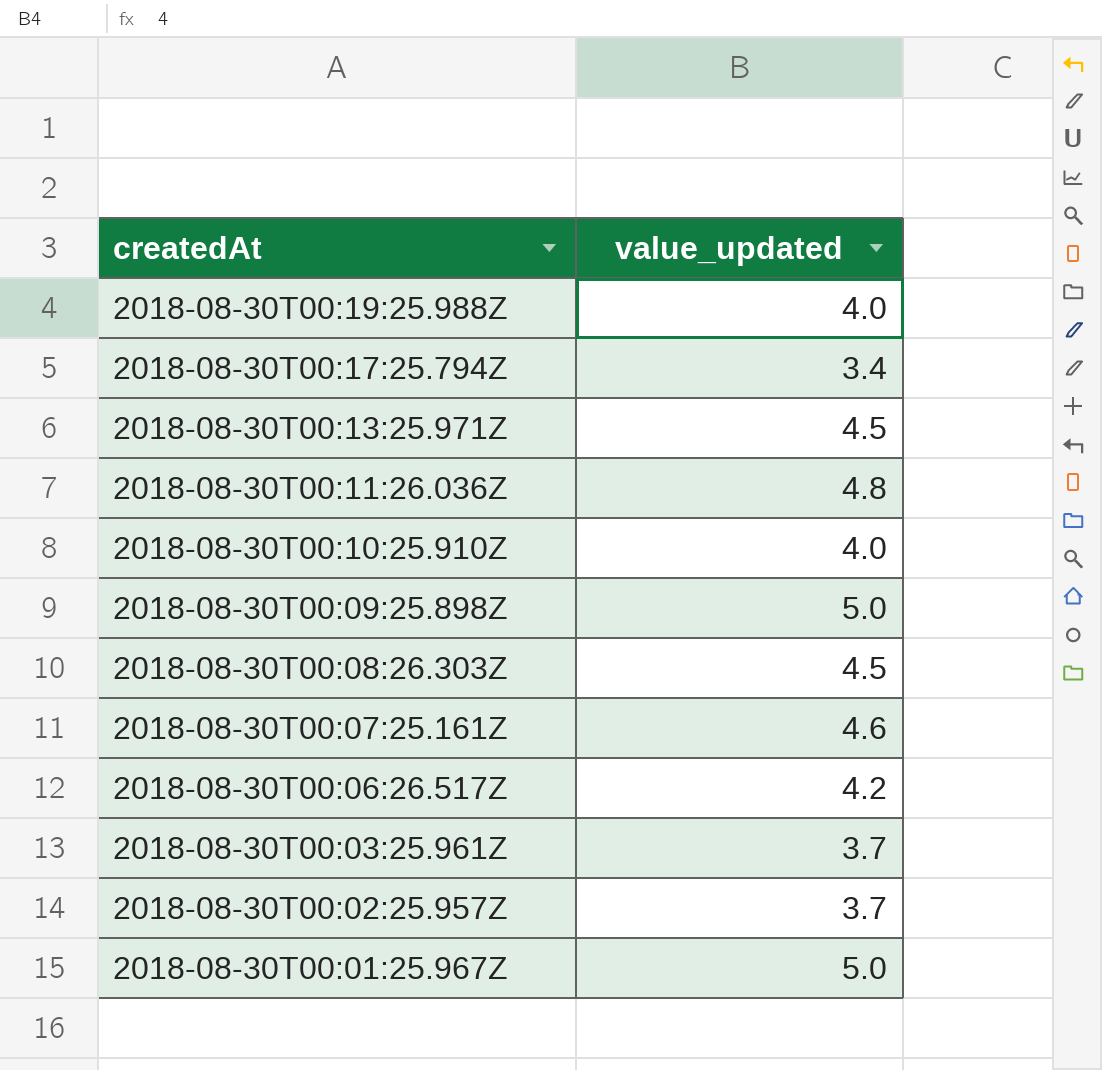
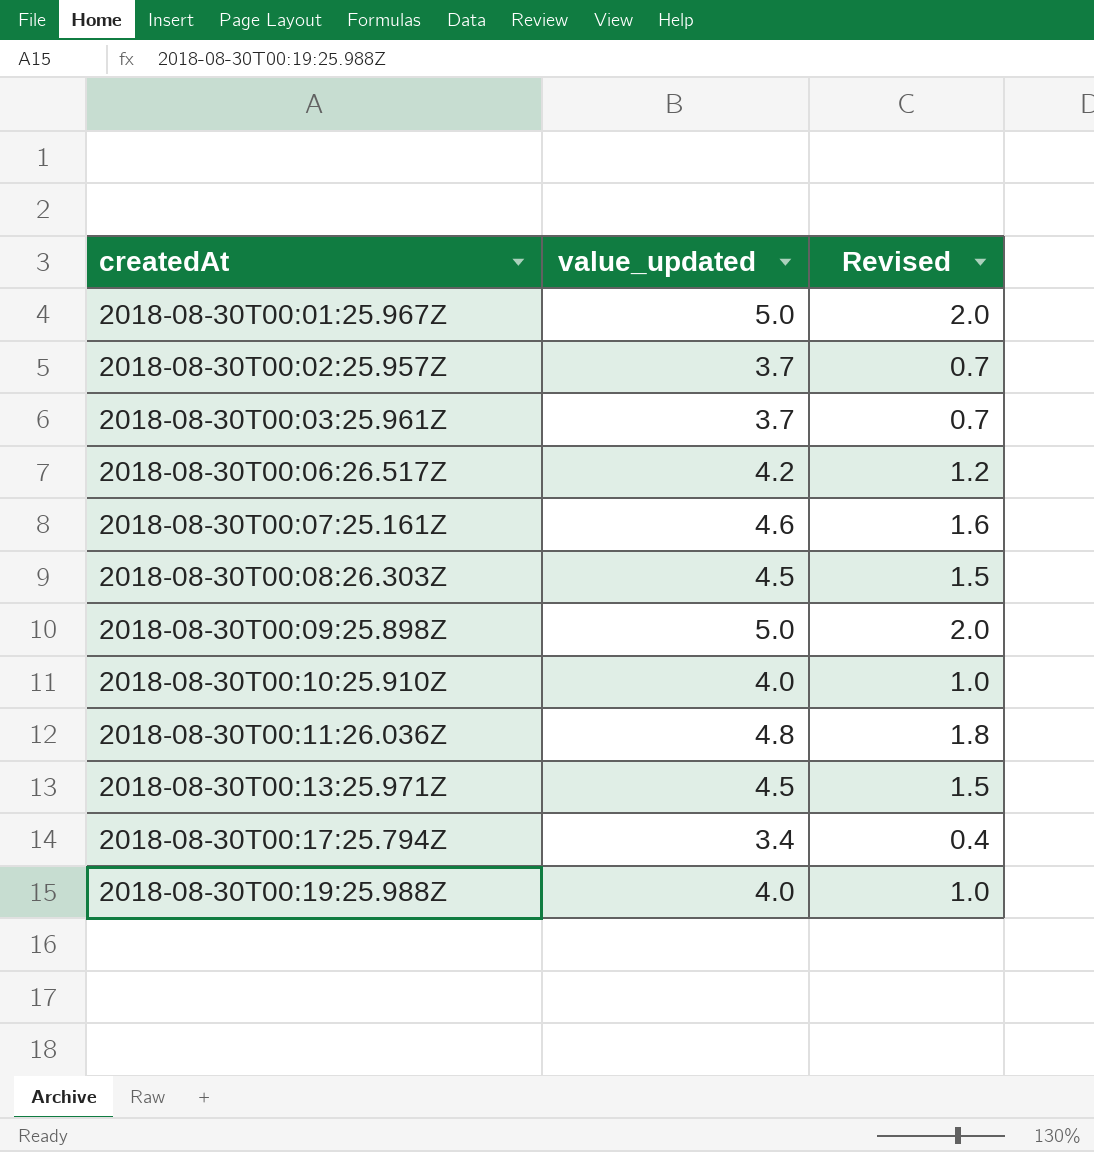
row order: createdAt descending -> createdAt ascending
column Revised | formula: none -> [value_updated] - 3

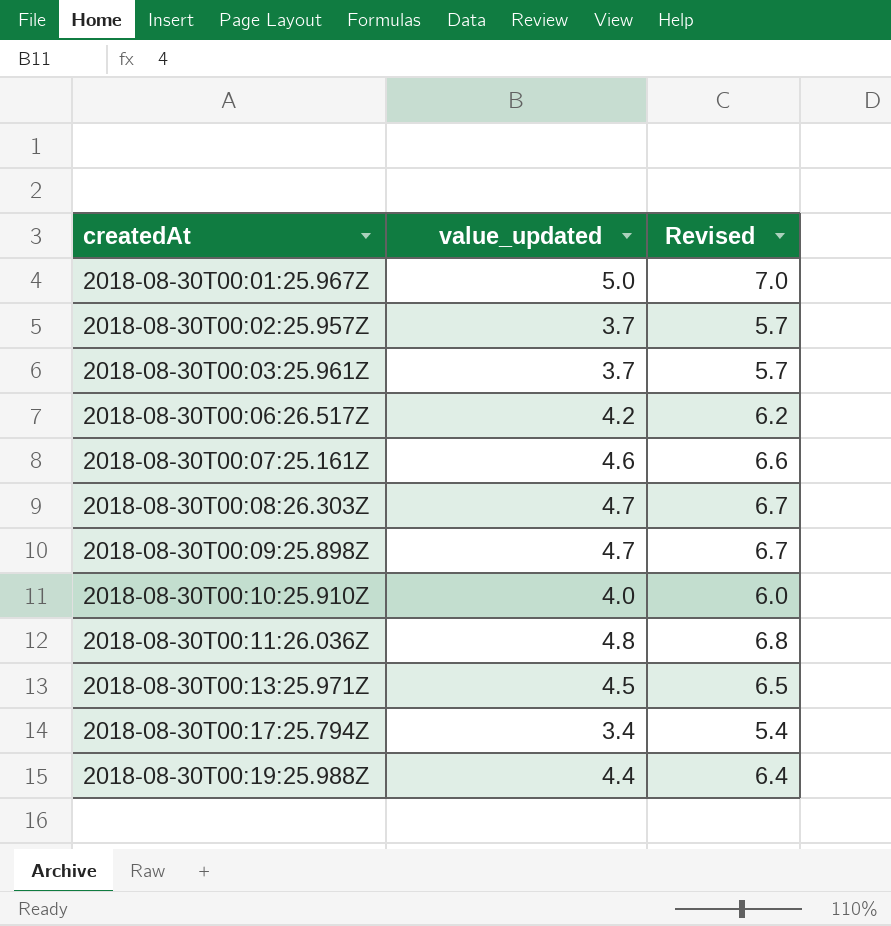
column Revised | formula: [value_updated] - 3 -> [value_updated] + 2
2018-08-30T00:08:26.303Z | value_updated: 4.5 -> 4.7
2018-08-30T00:09:25.898Z | value_updated: 5.0 -> 4.7
2018-08-30T00:19:25.988Z | value_updated: 4.0 -> 4.4

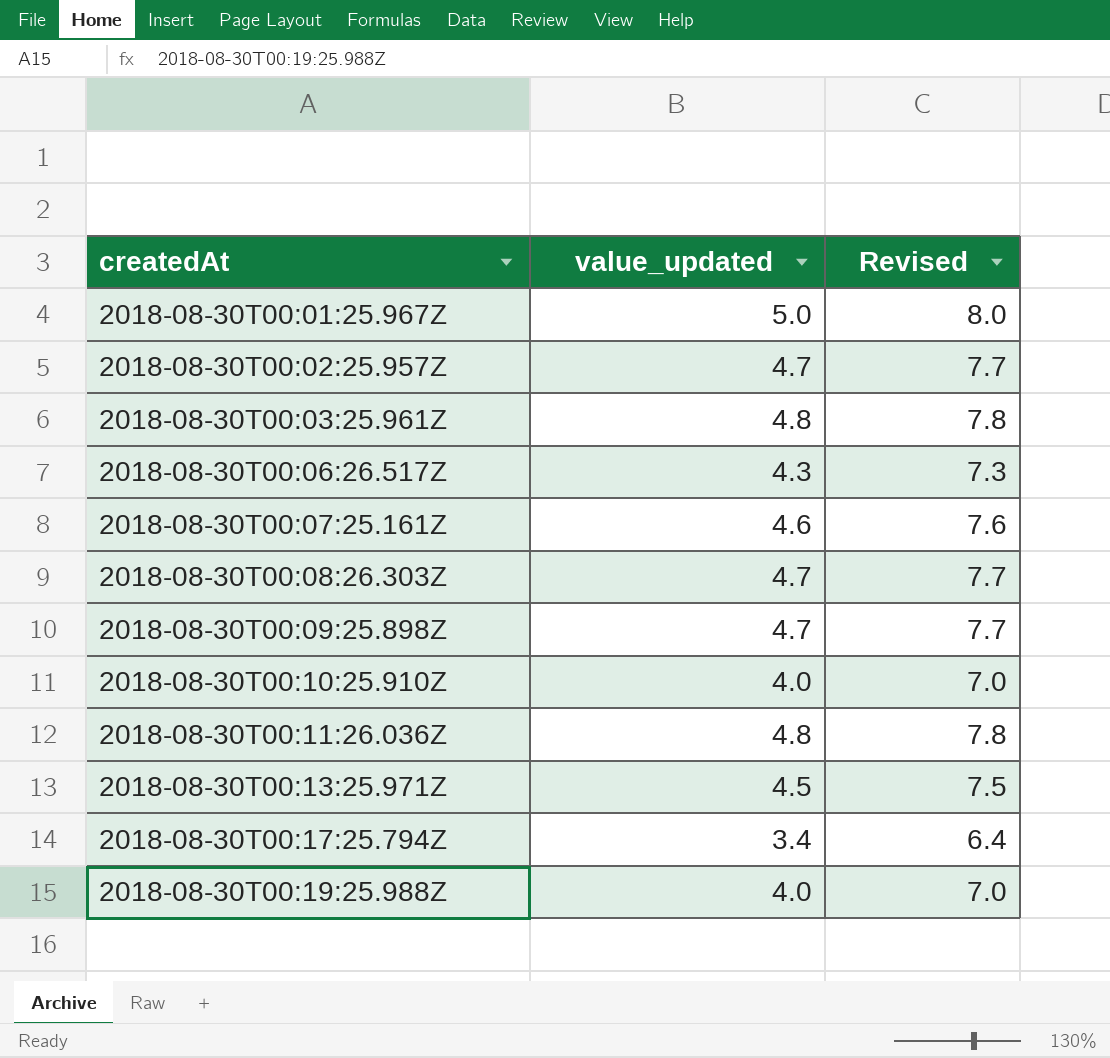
column Revised | formula: [value_updated] + 2 -> [value_updated] + 3
2018-08-30T00:02:25.957Z | value_updated: 3.7 -> 4.7
2018-08-30T00:03:25.961Z | value_updated: 3.7 -> 4.8
2018-08-30T00:06:26.517Z | value_updated: 4.2 -> 4.3
2018-08-30T00:19:25.988Z | value_updated: 4.4 -> 4.0

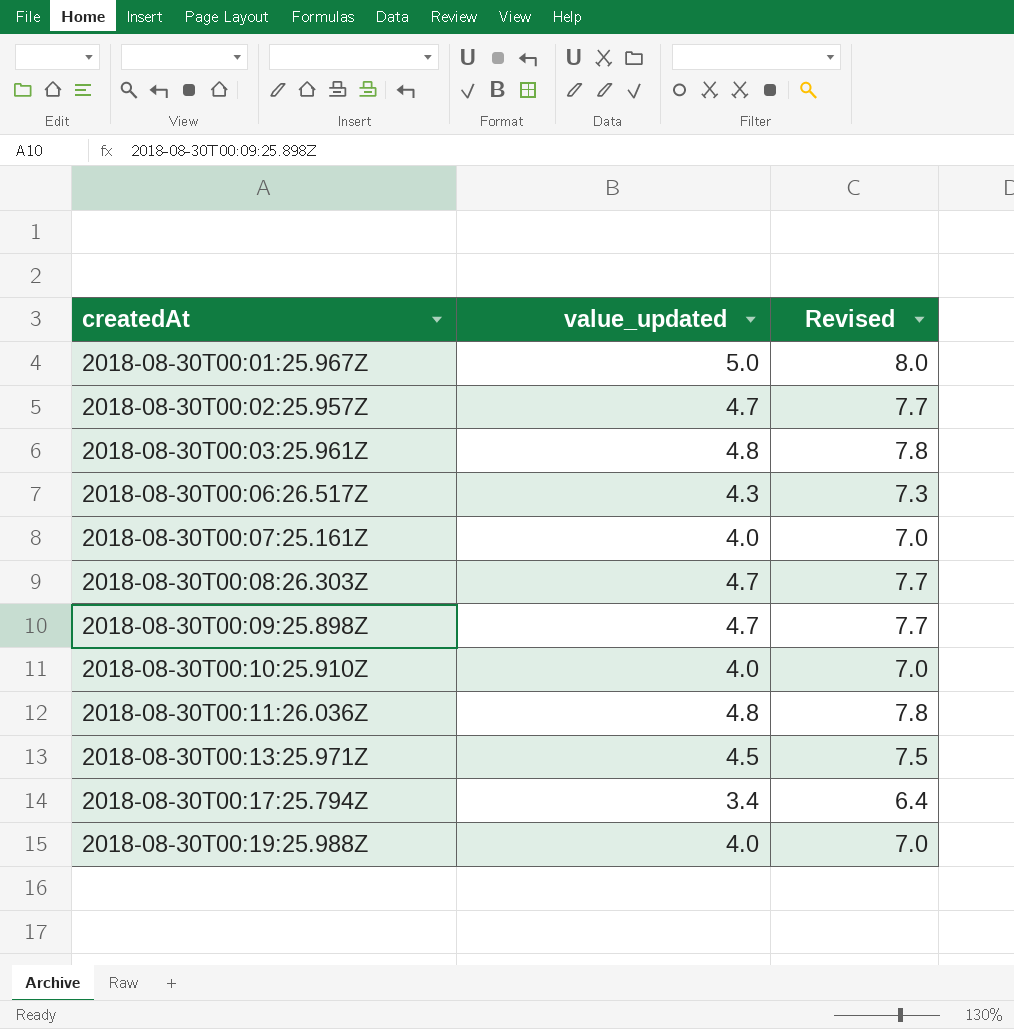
2018-08-30T00:07:25.161Z | value_updated: 4.6 -> 4.0
2018-08-30T00:07:25.161Z | Revised: 7.6 -> 7.0

